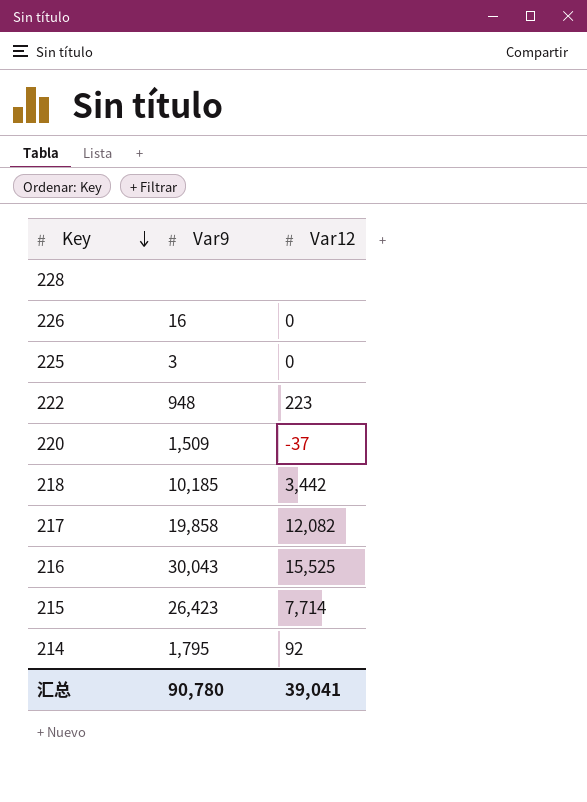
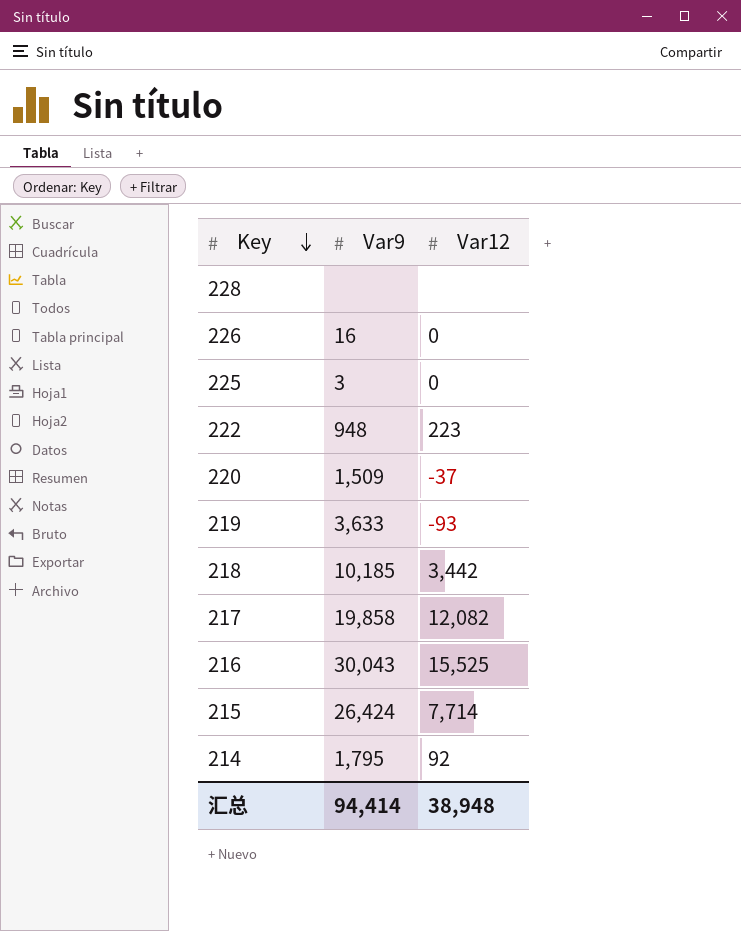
row 219: none -> 3,633 | -93
215 | Var9: 26,423 -> 26,424
汇总 | Var9: 90,780 -> 94,414
汇总 | Var12: 39,041 -> 38,948

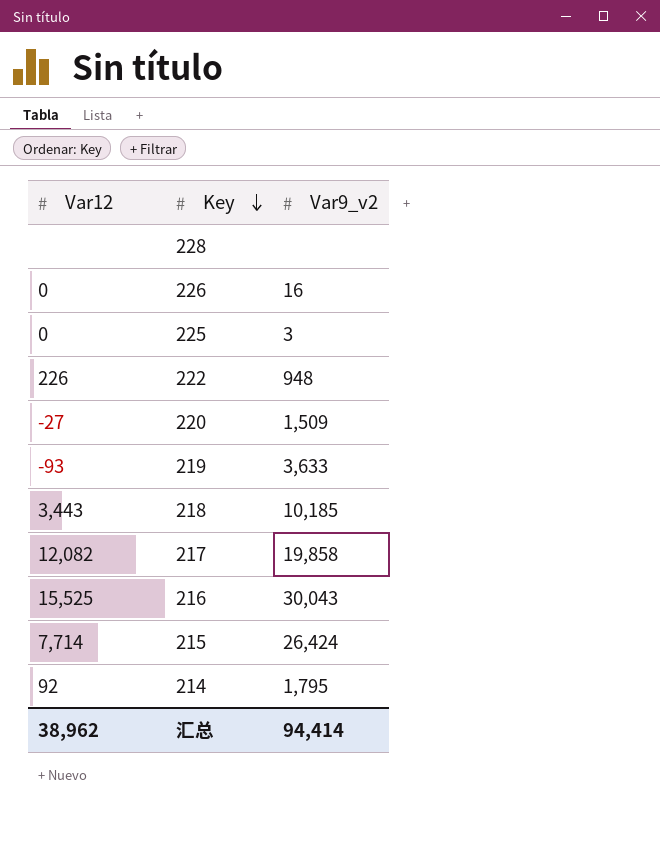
column Var12 | position: 3 -> 1
column name: Var9 -> Var9_v2
222 | Var12: 223 -> 226
220 | Var12: -37 -> -27
218 | Var12: 3,442 -> 3,443
汇总 | Var12: 38,948 -> 38,962

